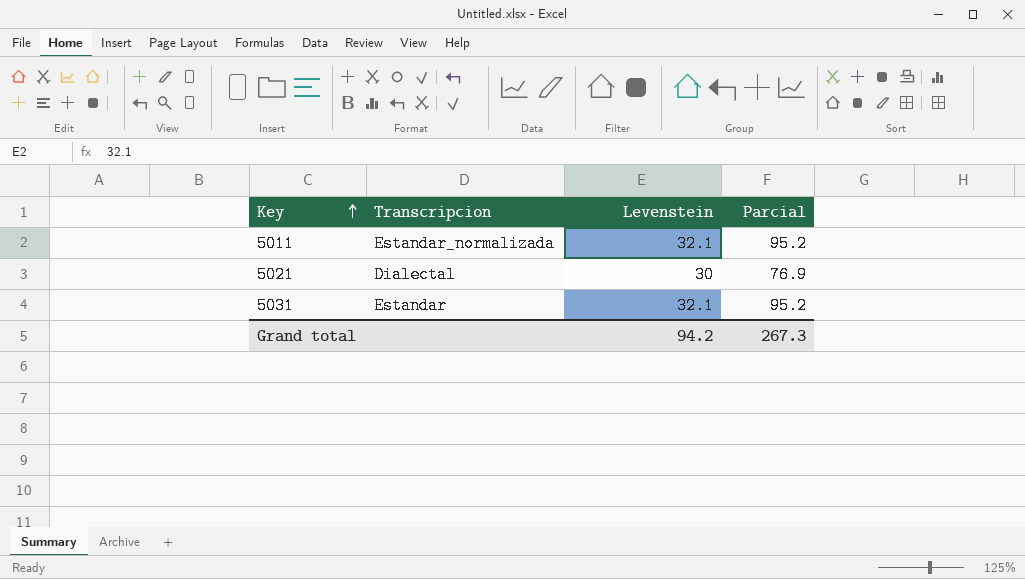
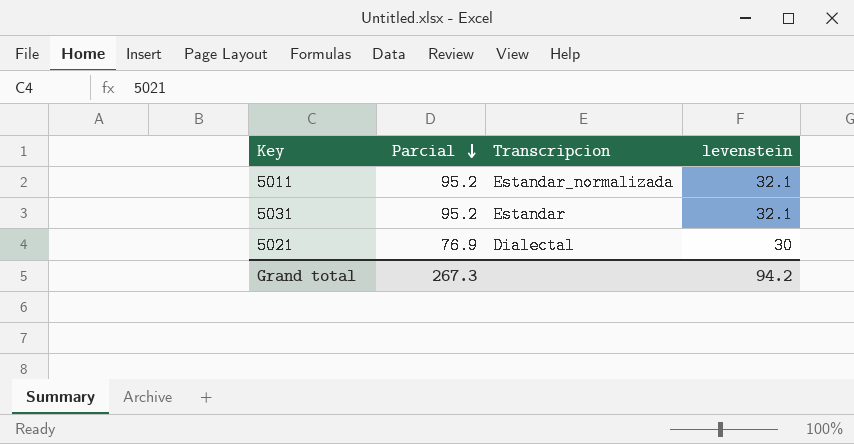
row order: Key ascending -> Parcial descending
column Parcial | position: 4 -> 2
column name: Levenstein -> levenstein

